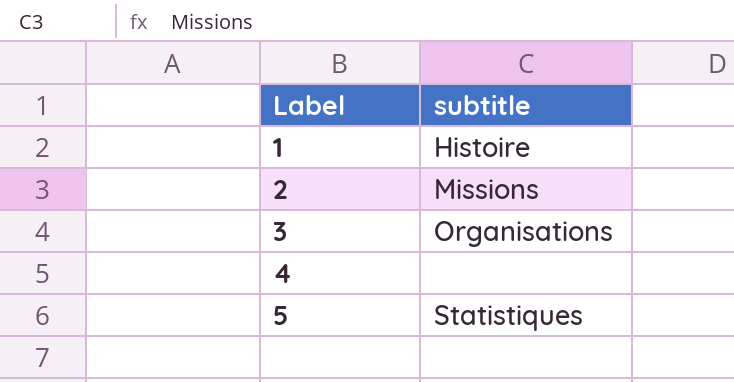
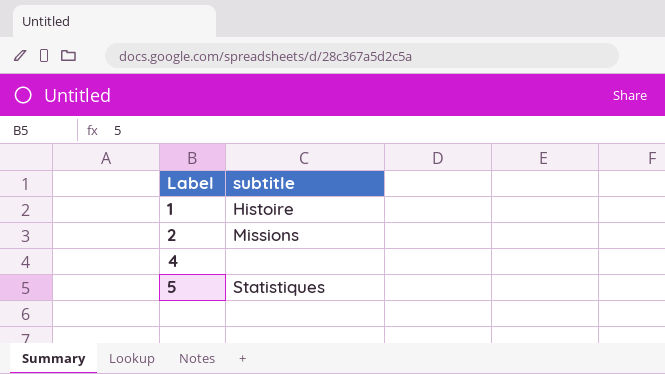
row 3: Organisations -> none

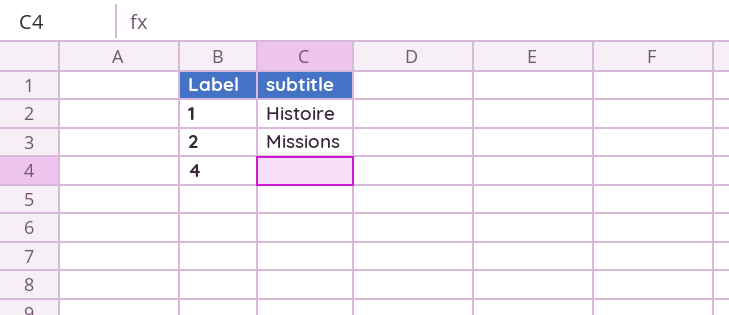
row 5: Statistiques -> none

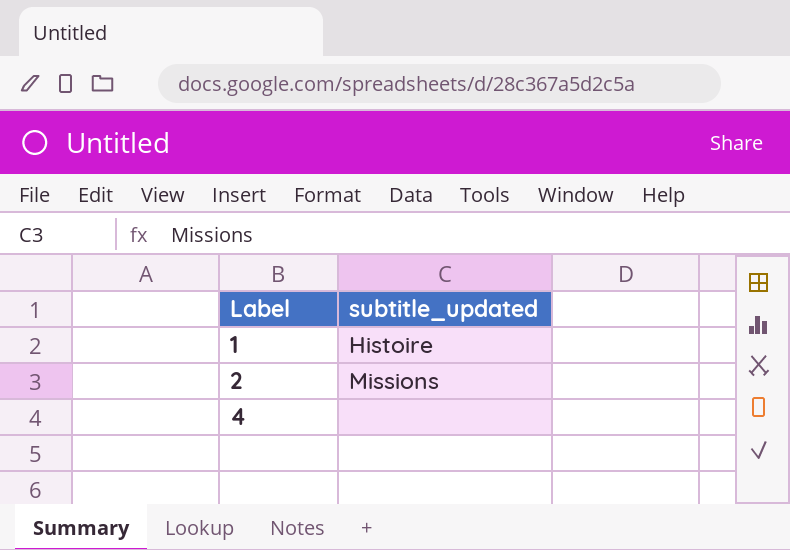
column name: subtitle -> subtitle_updated

